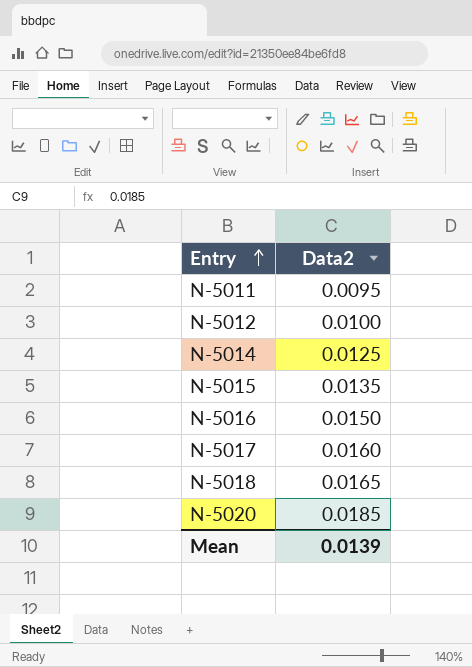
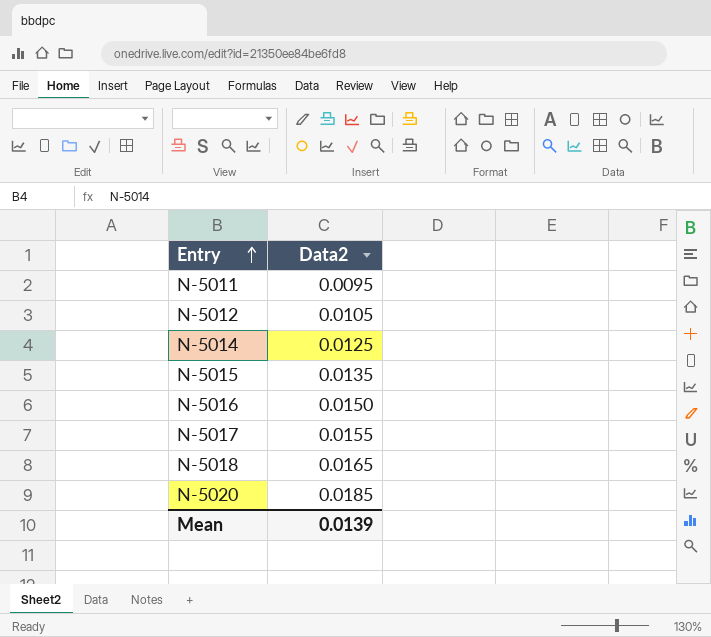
N-5012 | Data2: 0.0100 -> 0.0105
N-5017 | Data2: 0.0160 -> 0.0155

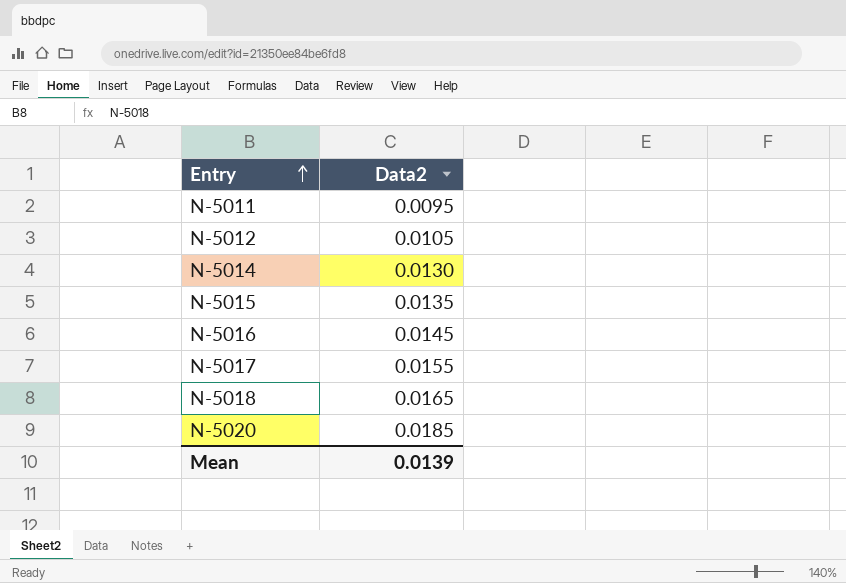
N-5014 | Data2: 0.0125 -> 0.0130
N-5016 | Data2: 0.0150 -> 0.0145

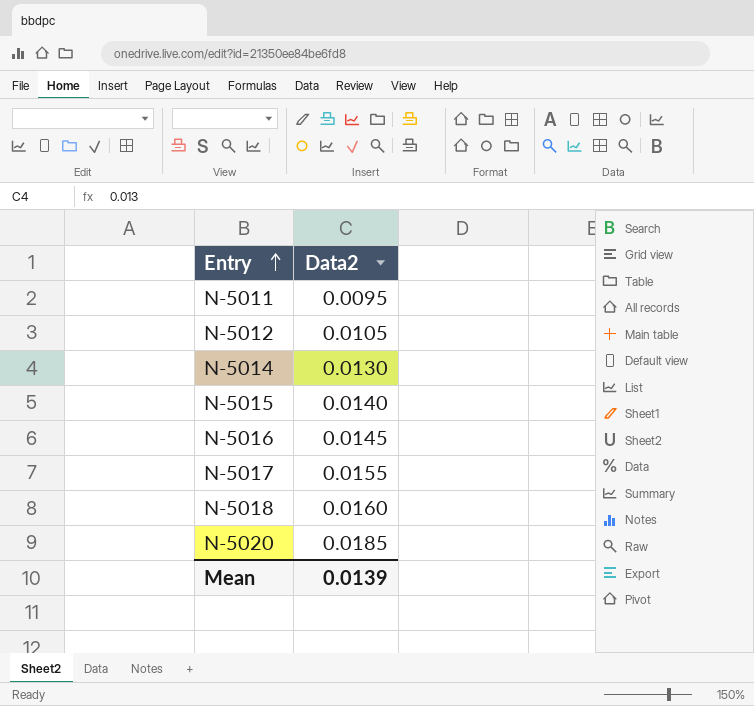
N-5015 | Data2: 0.0135 -> 0.0140
N-5018 | Data2: 0.0165 -> 0.0160

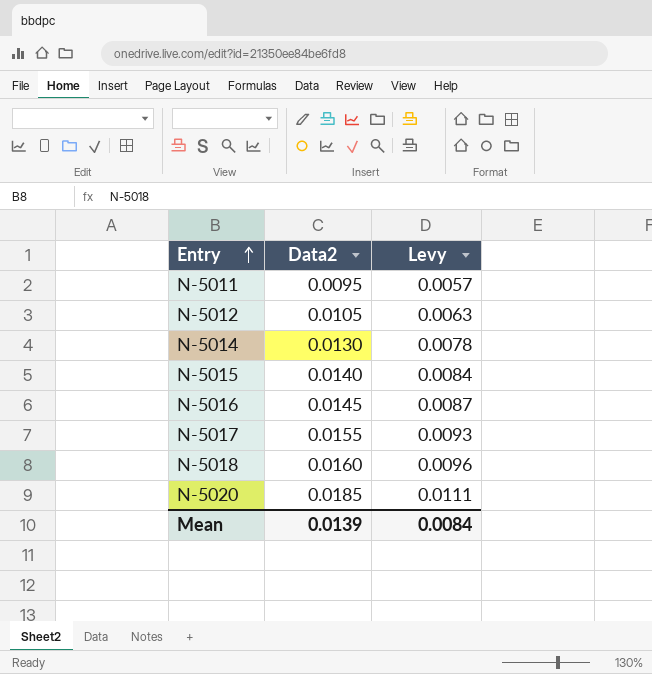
column Levy | formula: none -> [Data2] * 0.6

